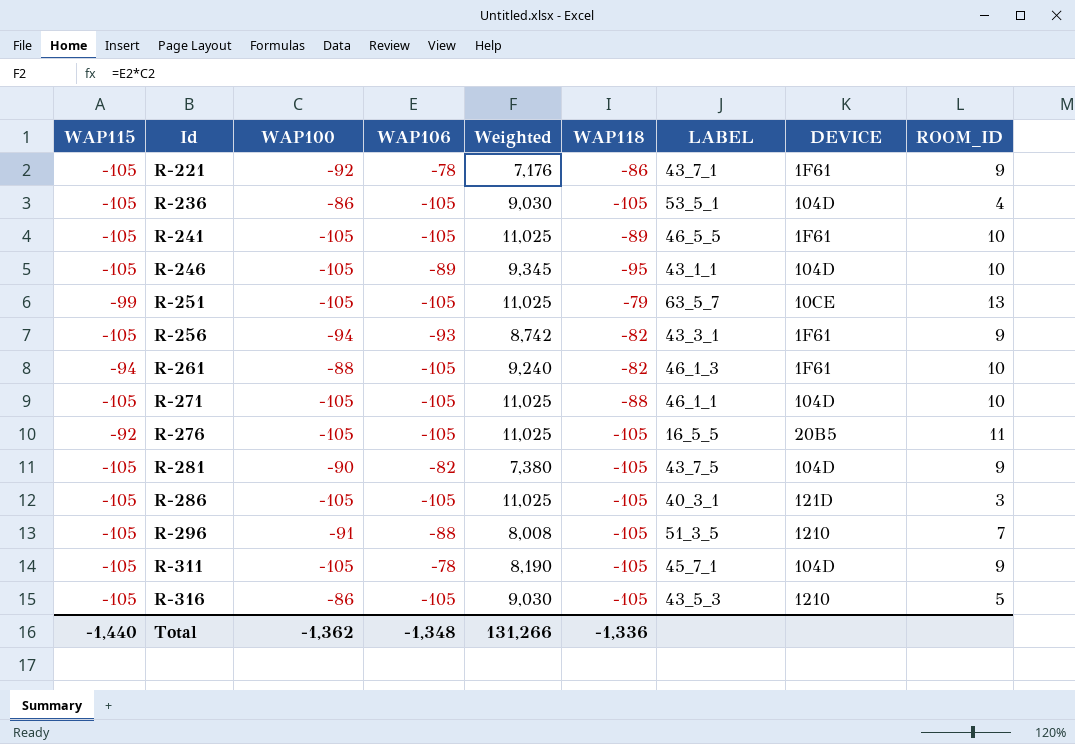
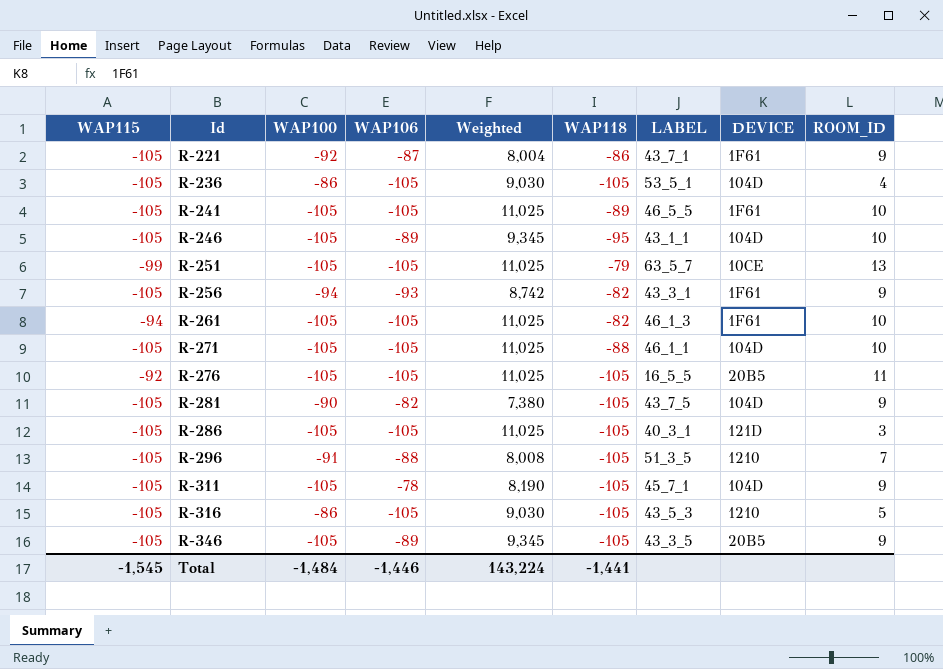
R-221 | WAP106: -78 -> -87
R-221 | Weighted: 7,176 -> 8,004
R-261 | WAP100: -88 -> -105
R-261 | Weighted: 9,240 -> 11,025
row R-346: none -> -105 | -105 | -89 | 9,345 | -105 | 43_3_5 | 20B5 | 9
Total | WAP115: -1,440 -> -1,545
Total | WAP100: -1,362 -> -1,484
Total | WAP106: -1,348 -> -1,446
Total | Weighted: 131,266 -> 143,224
Total | WAP118: -1,336 -> -1,441

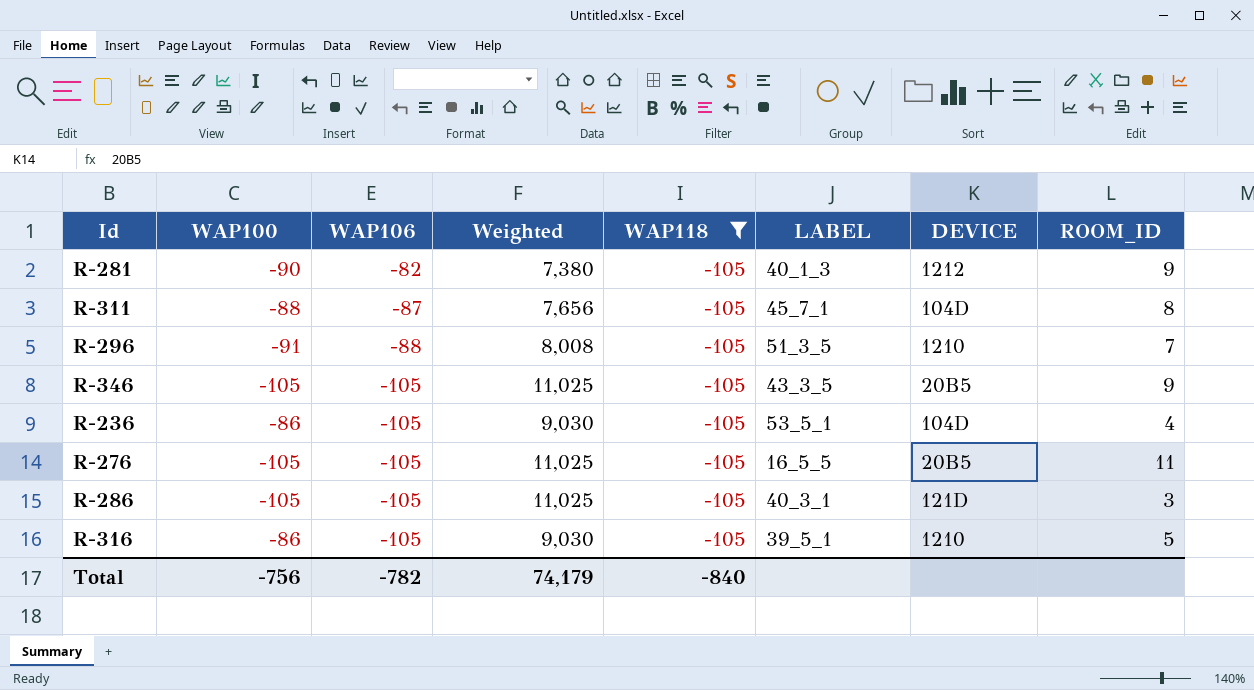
filter: none -> WAP118 = -105
row order: Id ascending -> WAP106 descending
column WAP115 | position: 1 -> none
R-281 | LABEL: 43_7_5 -> 40_1_3
R-281 | DEVICE: 104D -> 1212
R-311 | WAP100: -105 -> -88
R-311 | WAP106: -78 -> -87
R-311 | Weighted: 8,190 -> 7,656
R-311 | ROOM_ID: 9 -> 8
R-346 | WAP106: -89 -> -105
R-346 | Weighted: 9,345 -> 11,025
R-316 | LABEL: 43_5_3 -> 39_5_1
Total | WAP100: -1,484 -> -756
Total | WAP106: -1,446 -> -782
Total | Weighted: 143,224 -> 74,179
Total | WAP118: -1,441 -> -840

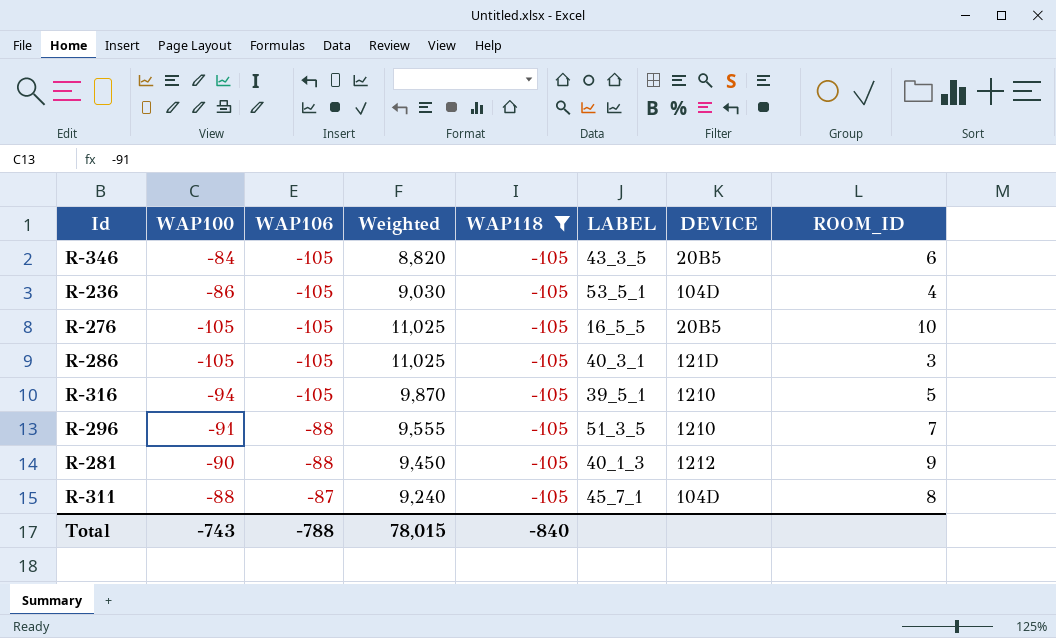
row order: WAP106 descending -> WAP106 ascending
column Weighted | formula: [WAP100] * [WAP106] -> [WAP100] * [WAP118]
R-346 | WAP100: -105 -> -84
R-346 | ROOM_ID: 9 -> 6
R-276 | ROOM_ID: 11 -> 10
R-316 | WAP100: -86 -> -94
R-281 | WAP106: -82 -> -88
Total | WAP100: -756 -> -743
Total | WAP106: -782 -> -788
Total | Weighted: 74,179 -> 78,015

